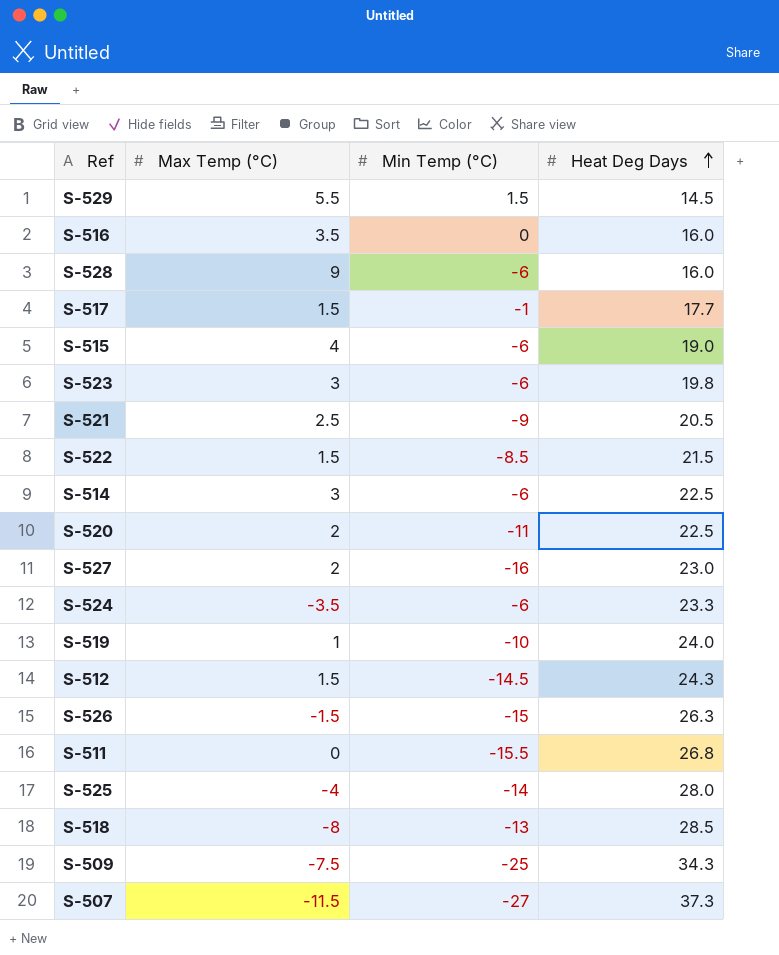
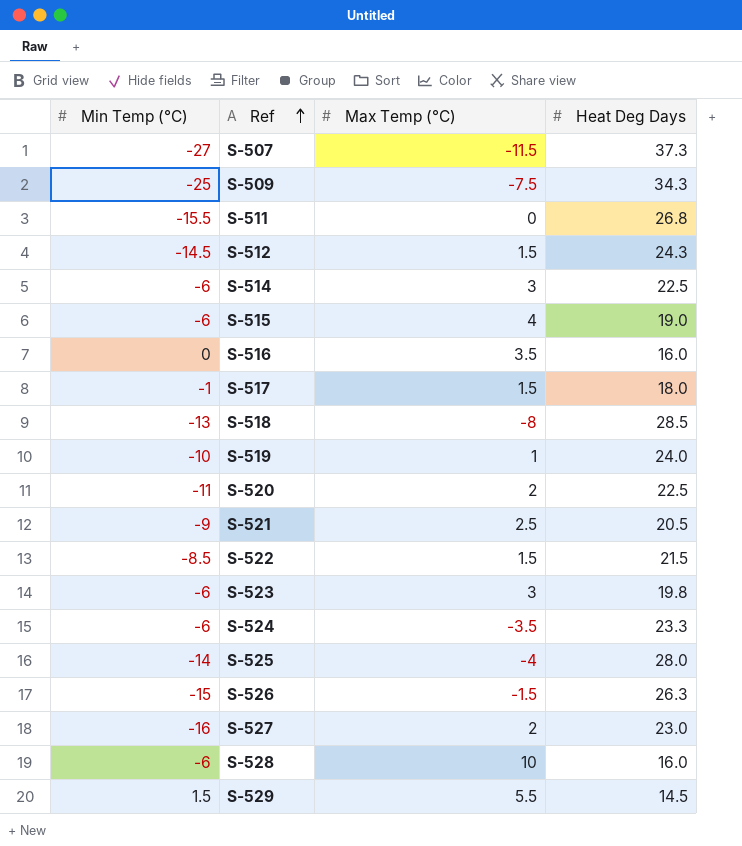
row order: Heat Deg Days ascending -> Ref ascending
column Min Temp (°C) | position: 3 -> 1
S-517 | Heat Deg Days: 17.7 -> 18.0
S-528 | Max Temp (°C): 9 -> 10

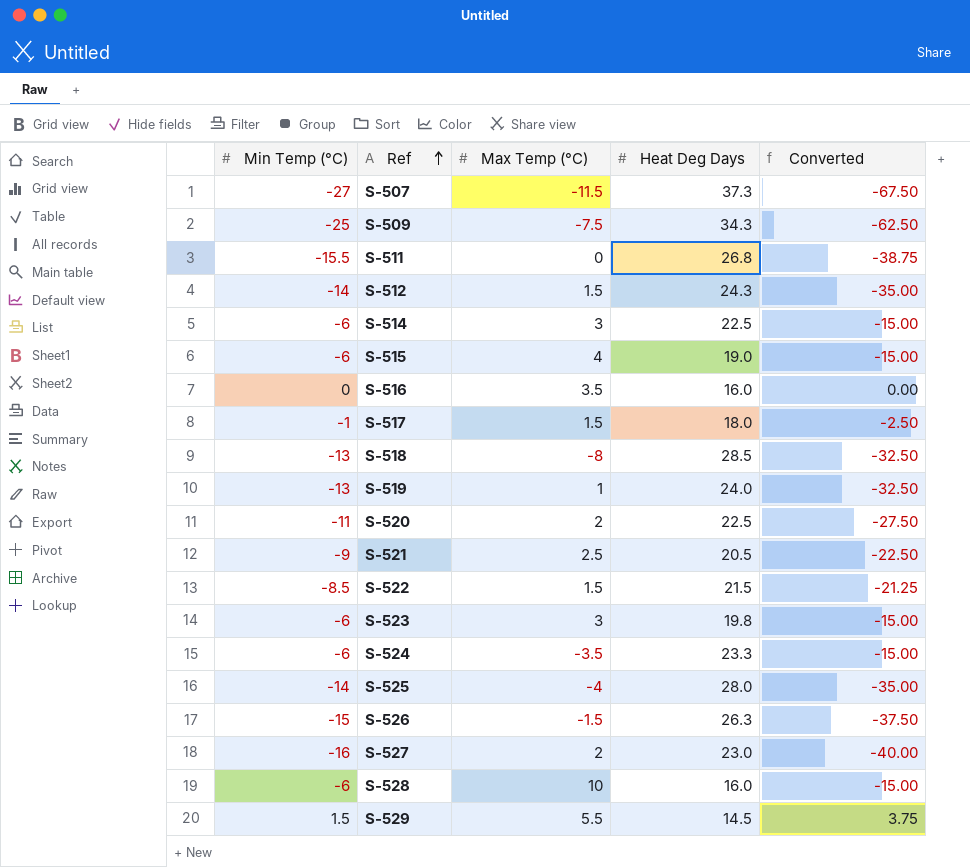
column Converted | formula: none -> [Min Temp (°C)] * 2.5
S-512 | Min Temp (°C): -14.5 -> -14
S-519 | Min Temp (°C): -10 -> -13

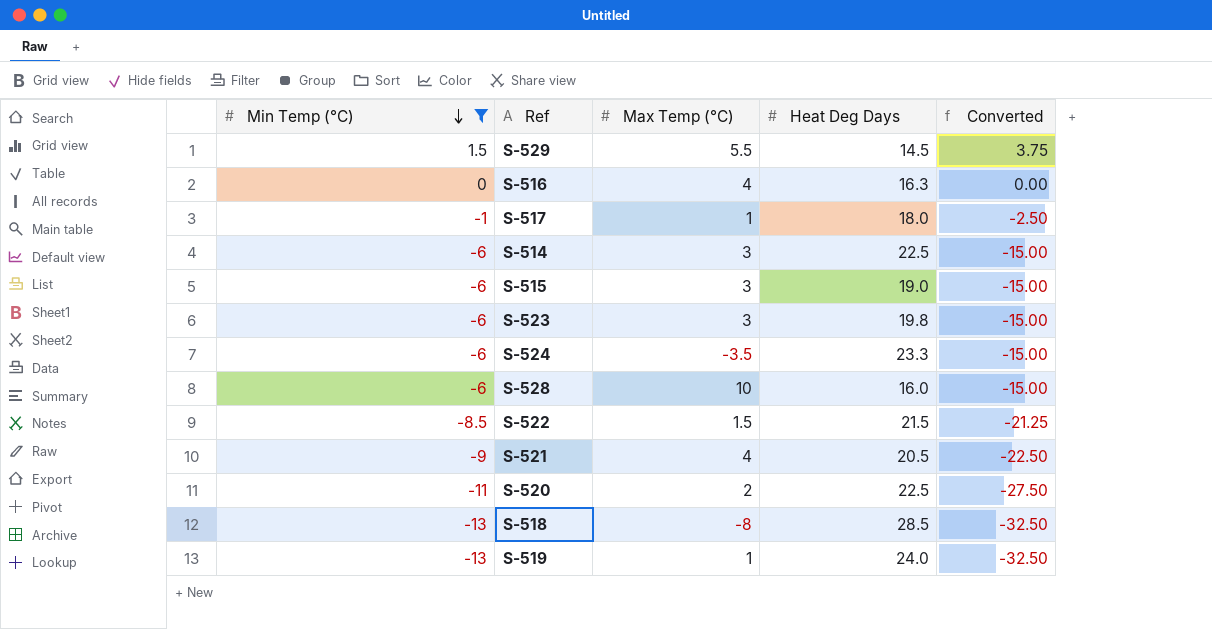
filter: none -> Min Temp (°C) >= -13
row order: Ref ascending -> Min Temp (°C) descending
S-516 | Max Temp (°C): 3.5 -> 4
S-516 | Heat Deg Days: 16.0 -> 16.3
S-517 | Max Temp (°C): 1.5 -> 1
S-515 | Max Temp (°C): 4 -> 3
S-521 | Max Temp (°C): 2.5 -> 4

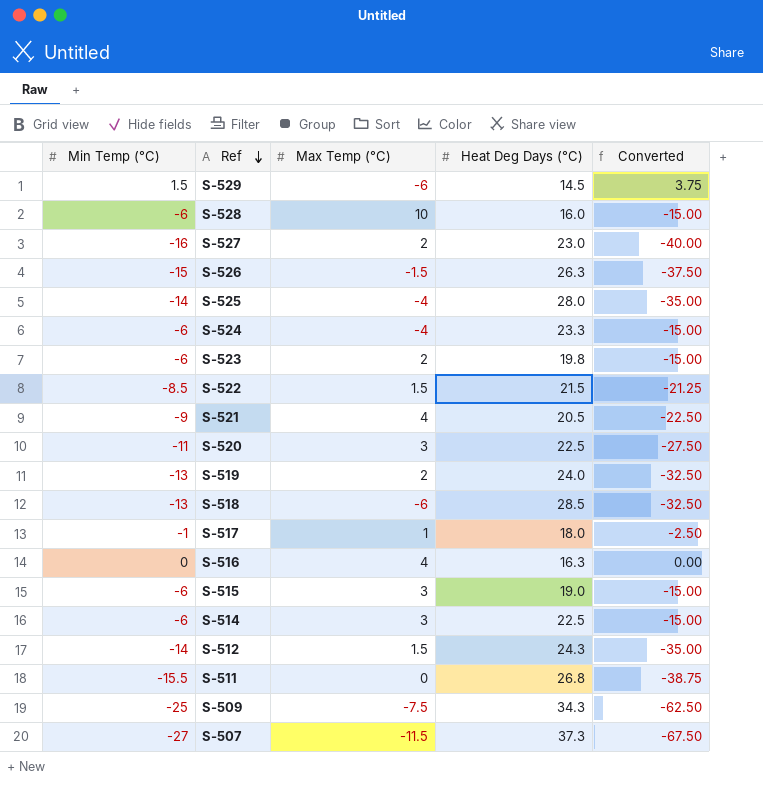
filter: Min Temp (°C) >= -13 -> none
row order: Min Temp (°C) descending -> Ref descending
column name: Heat Deg Days -> Heat Deg Days (°C)
S-529 | Max Temp (°C): 5.5 -> -6
S-524 | Max Temp (°C): -3.5 -> -4
S-523 | Max Temp (°C): 3 -> 2
S-520 | Max Temp (°C): 2 -> 3
S-519 | Max Temp (°C): 1 -> 2
S-518 | Max Temp (°C): -8 -> -6

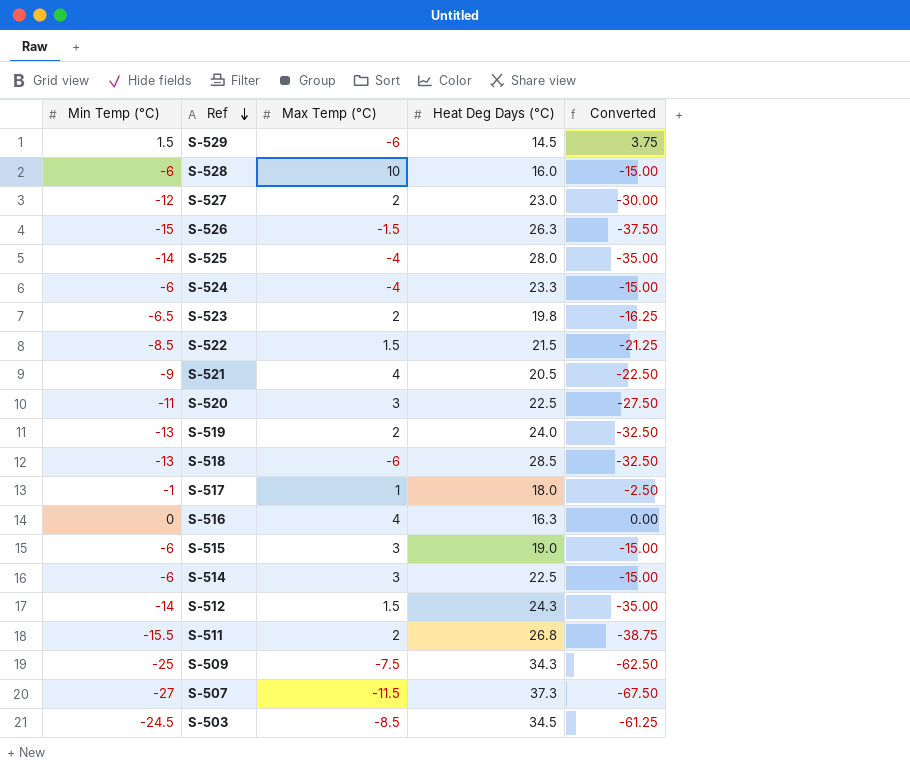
S-527 | Min Temp (°C): -16 -> -12
S-527 | Converted: -40.00 -> -30.00
S-523 | Min Temp (°C): -6 -> -6.5
S-523 | Converted: -15.00 -> -16.25
S-511 | Max Temp (°C): 0 -> 2
row S-503: none -> -24.5 | -8.5 | 34.5 | -61.25

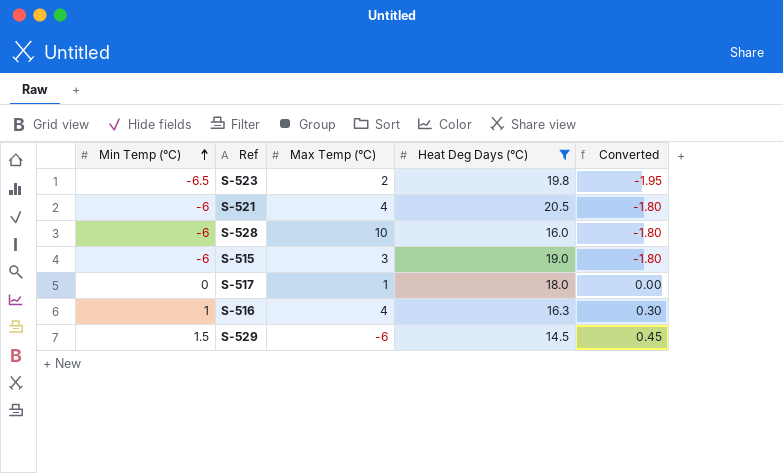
filter: none -> Heat Deg Days (°C) <= 20.5
row order: Ref descending -> Min Temp (°C) ascending
column Converted | formula: [Min Temp (°C)] * 2.5 -> [Min Temp (°C)] * 0.3
S-521 | Min Temp (°C): -9 -> -6
S-517 | Min Temp (°C): -1 -> 0
S-516 | Min Temp (°C): 0 -> 1

